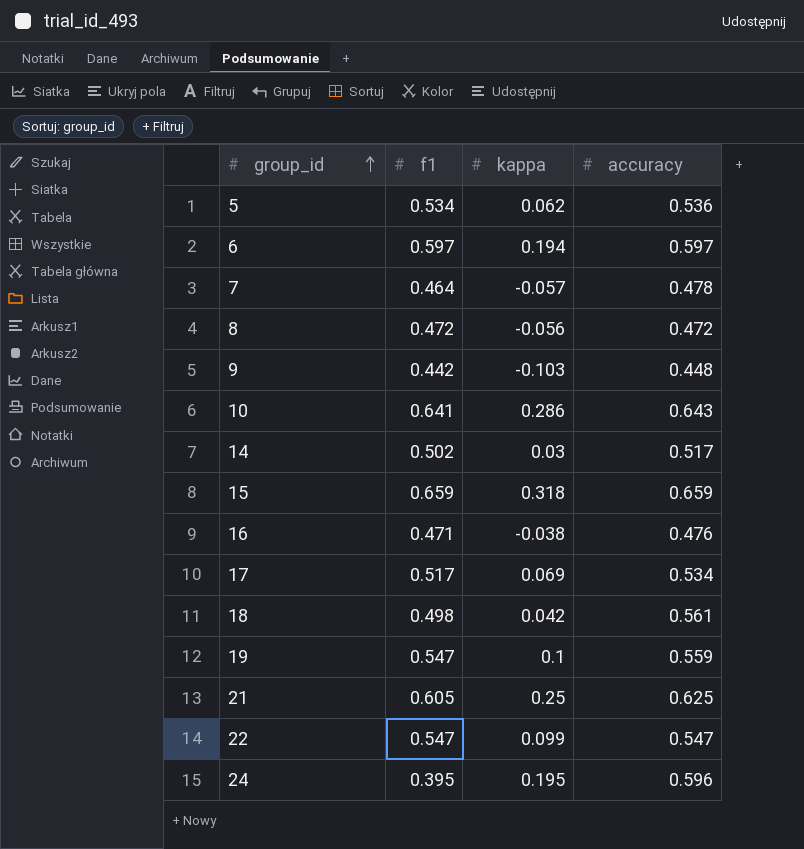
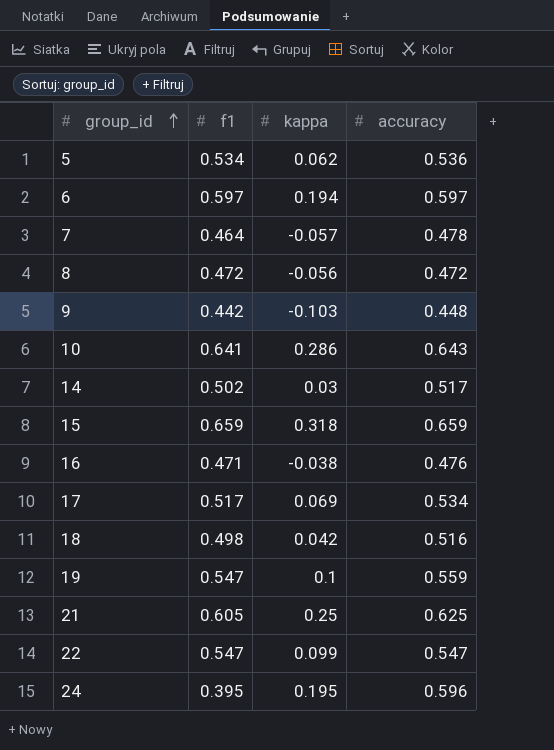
18 | accuracy: 0.561 -> 0.516

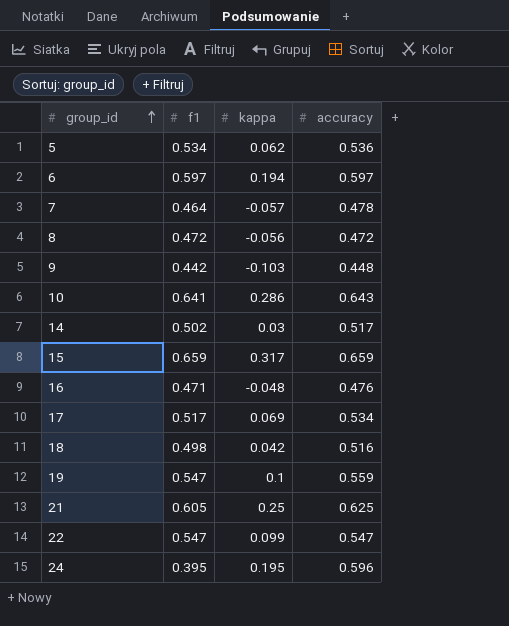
15 | kappa: 0.318 -> 0.317
16 | kappa: -0.038 -> -0.048

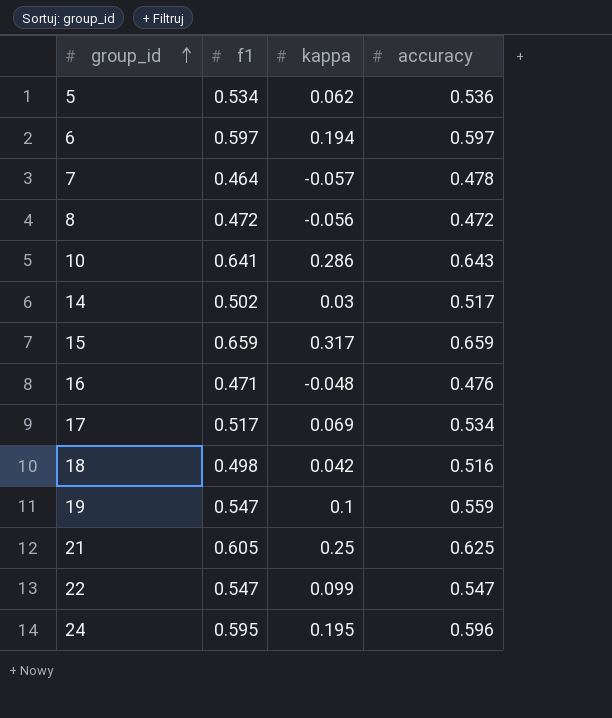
row 9: 0.442 | -0.103 | 0.448 -> none
24 | f1: 0.395 -> 0.595

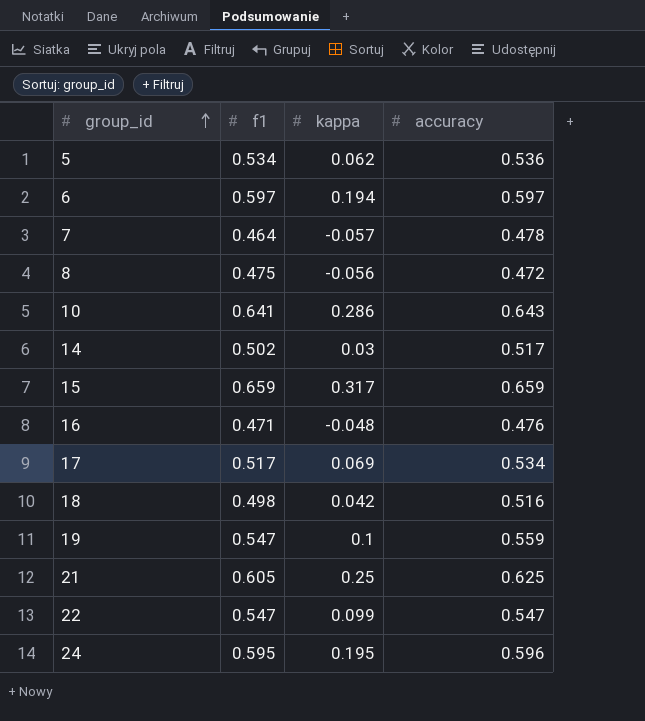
8 | f1: 0.472 -> 0.475

